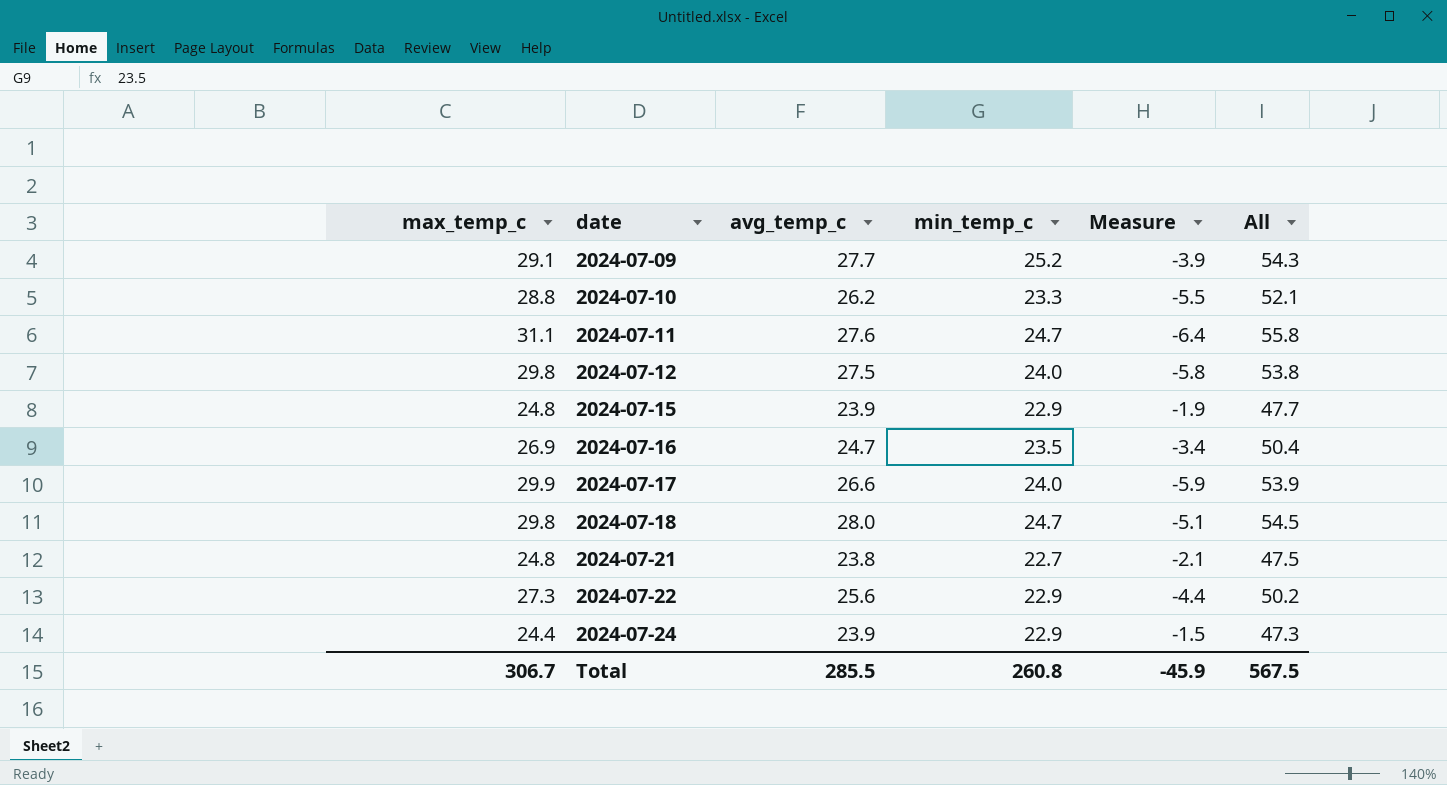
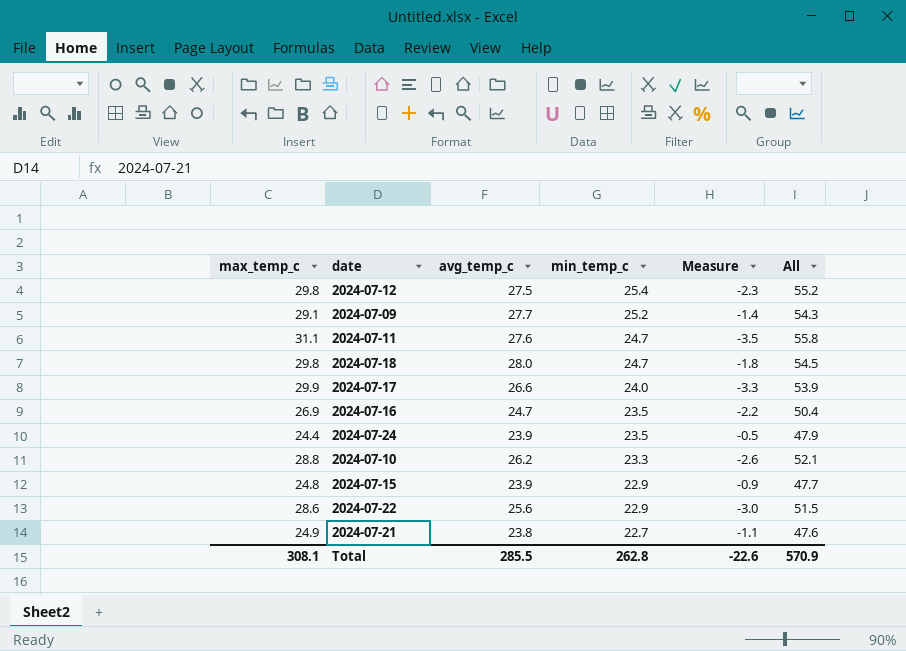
row order: date ascending -> min_temp_c descending
column Measure | formula: [min_temp_c] - [max_temp_c] -> [avg_temp_c] - [max_temp_c]
2024-07-12 | min_temp_c: 24.0 -> 25.4
2024-07-12 | All: 53.8 -> 55.2
2024-07-24 | min_temp_c: 22.9 -> 23.5
2024-07-24 | All: 47.3 -> 47.9
2024-07-22 | max_temp_c: 27.3 -> 28.6
2024-07-22 | All: 50.2 -> 51.5
2024-07-21 | max_temp_c: 24.8 -> 24.9
2024-07-21 | All: 47.5 -> 47.6
Total | max_temp_c: 306.7 -> 308.1
Total | min_temp_c: 260.8 -> 262.8
Total | Measure: -45.9 -> -22.6
Total | All: 567.5 -> 570.9

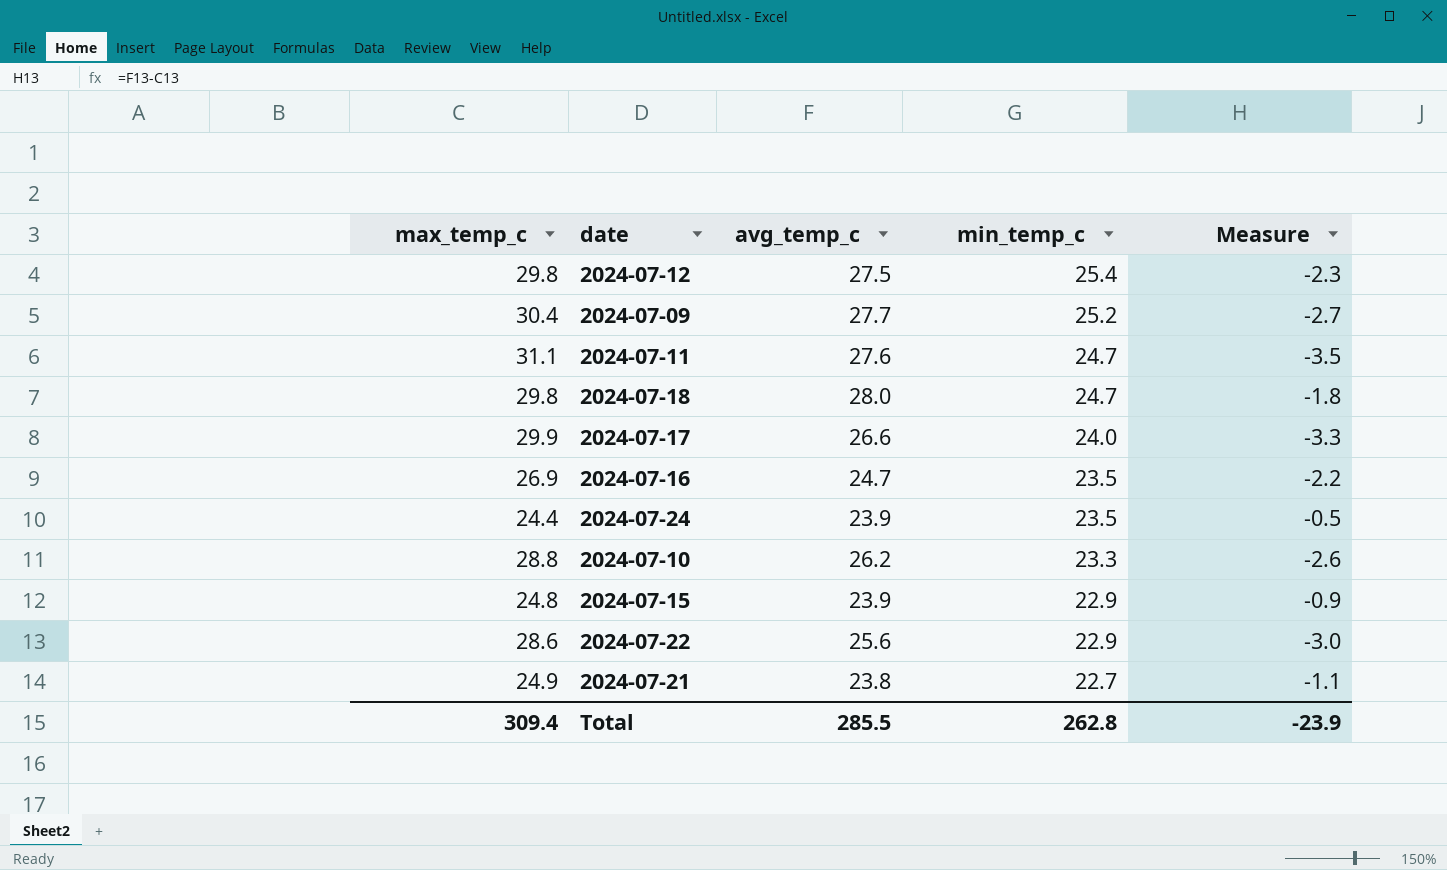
column All | formula: [max_temp_c] + [min_temp_c] -> none
2024-07-09 | max_temp_c: 29.1 -> 30.4
2024-07-09 | Measure: -1.4 -> -2.7
Total | max_temp_c: 308.1 -> 309.4
Total | Measure: -22.6 -> -23.9

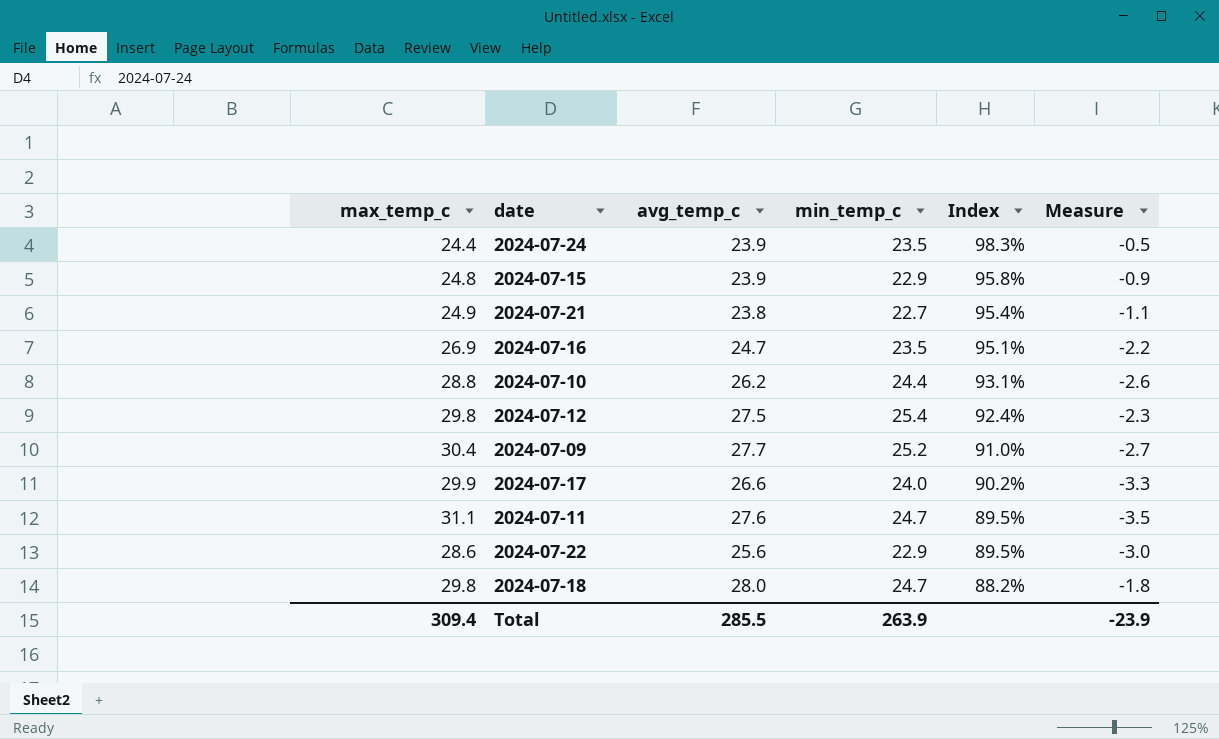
row order: min_temp_c descending -> Index descending
column Index | formula: none -> [min_temp_c] / [avg_temp_c]
2024-07-10 | min_temp_c: 23.3 -> 24.4
Total | min_temp_c: 262.8 -> 263.9

